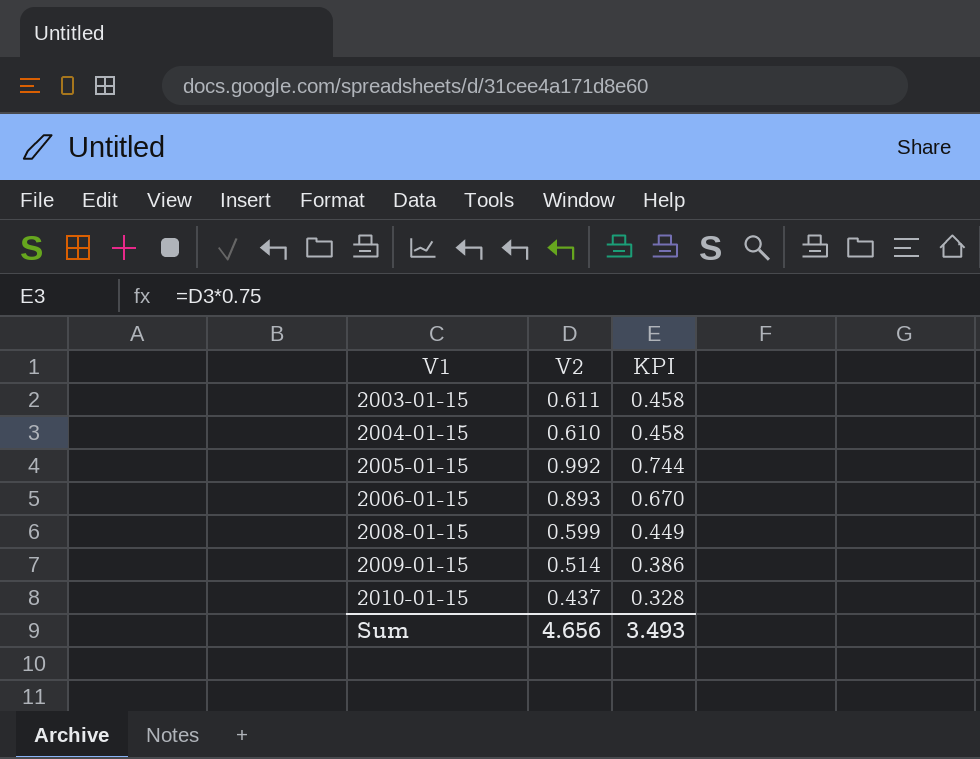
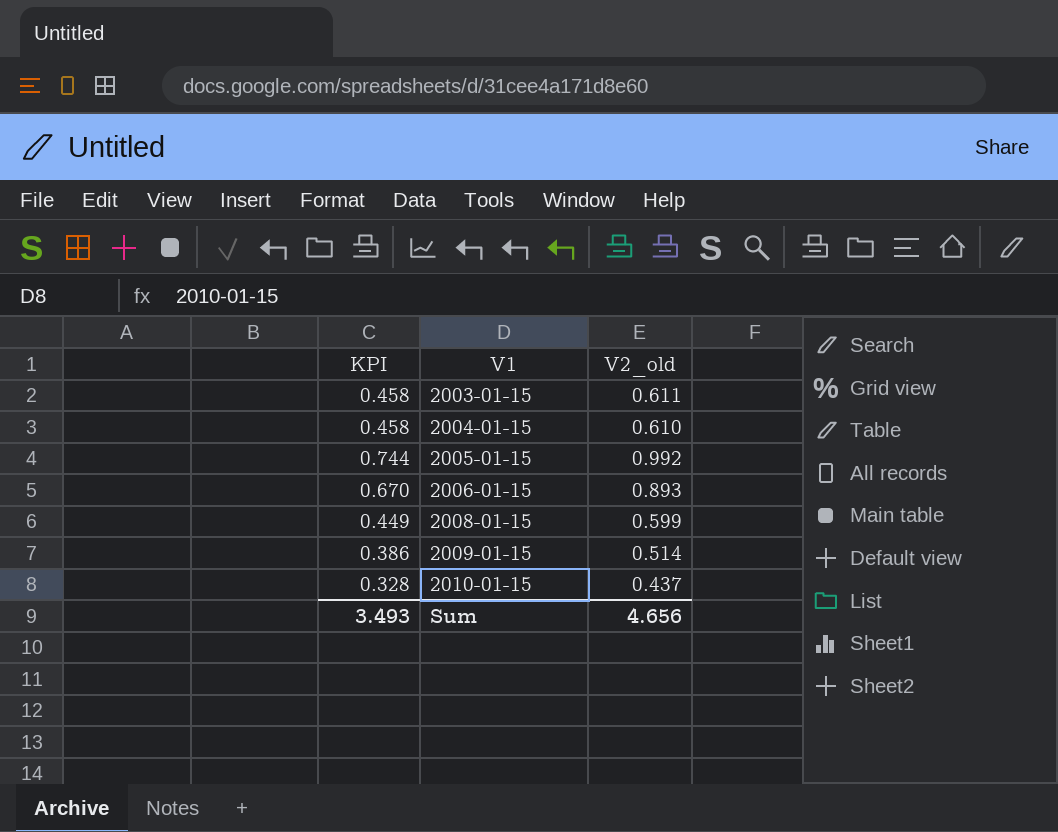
column KPI | position: 3 -> 1
column name: V2 -> V2_old

